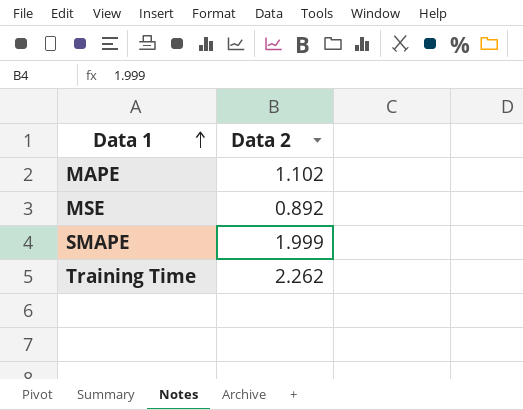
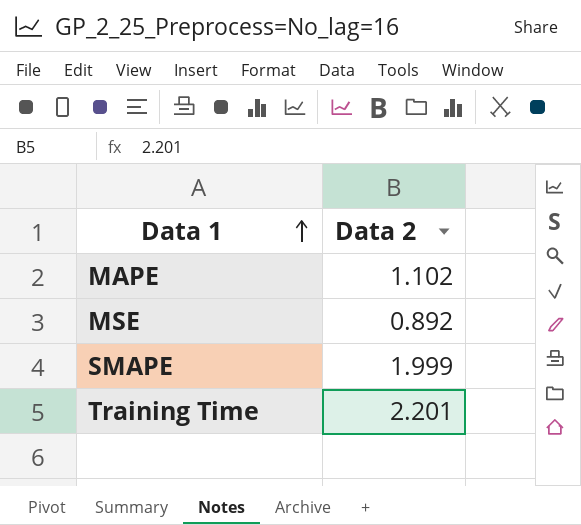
Training Time | Data 2: 2.262 -> 2.201

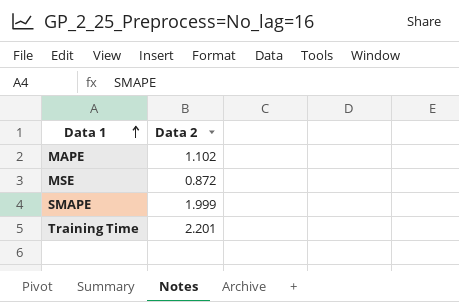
MSE | Data 2: 0.892 -> 0.872

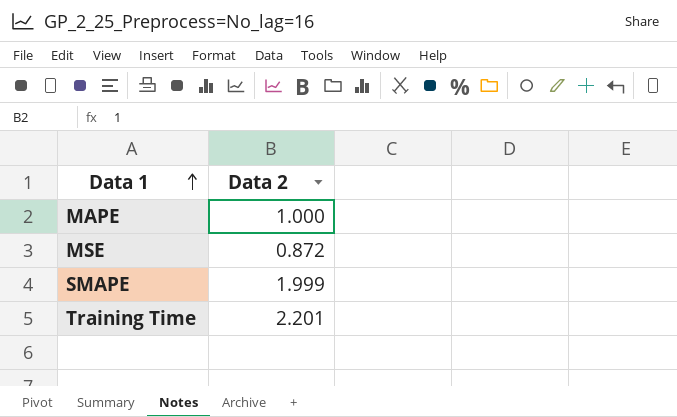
MAPE | Data 2: 1.102 -> 1.000

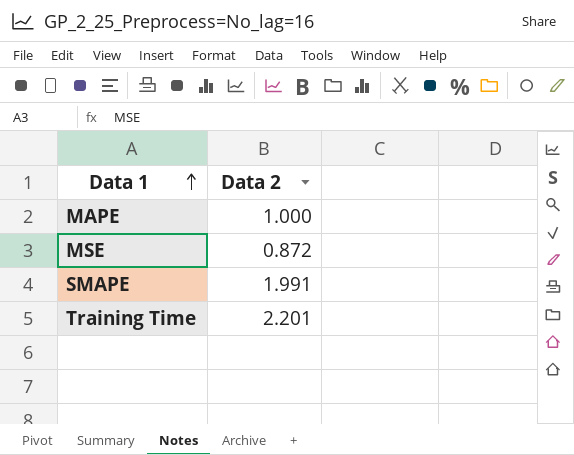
SMAPE | Data 2: 1.999 -> 1.991

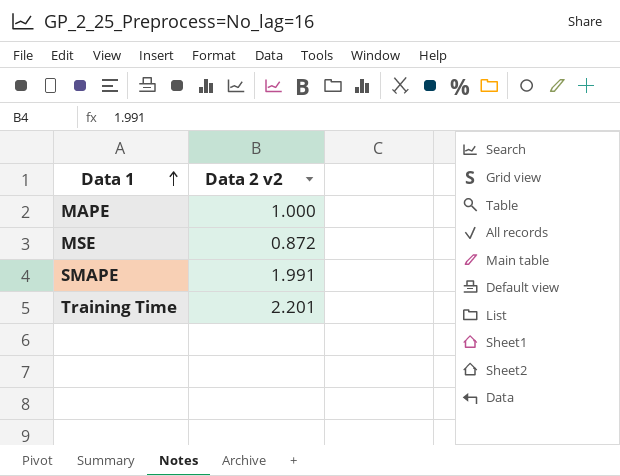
column name: Data 2 -> Data 2 v2

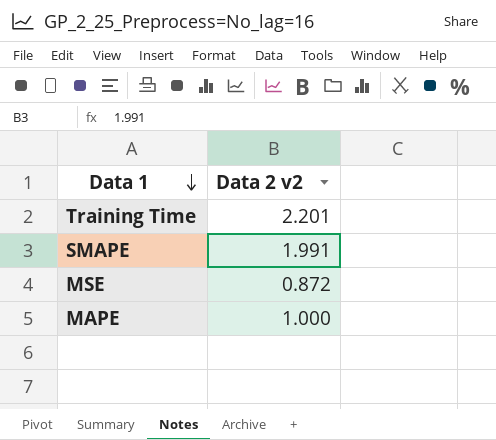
row order: Data 1 ascending -> Data 1 descending

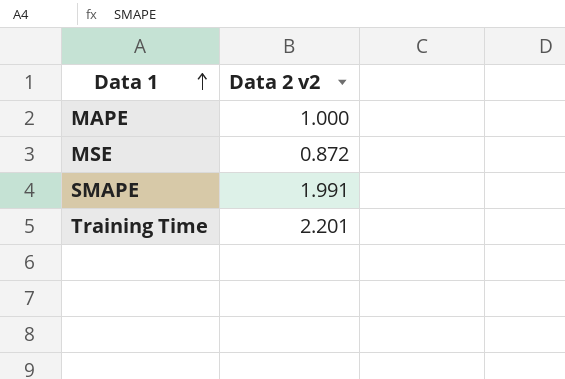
row order: Data 1 descending -> Data 1 ascending

